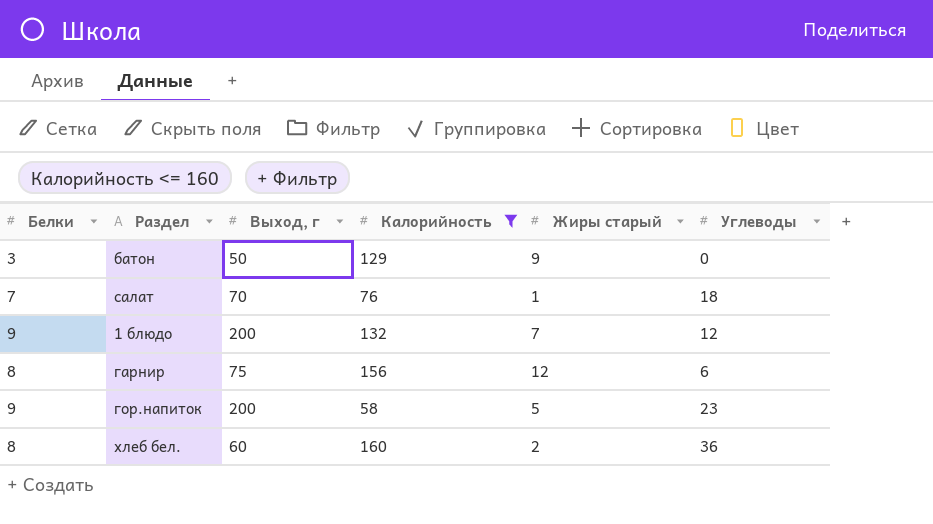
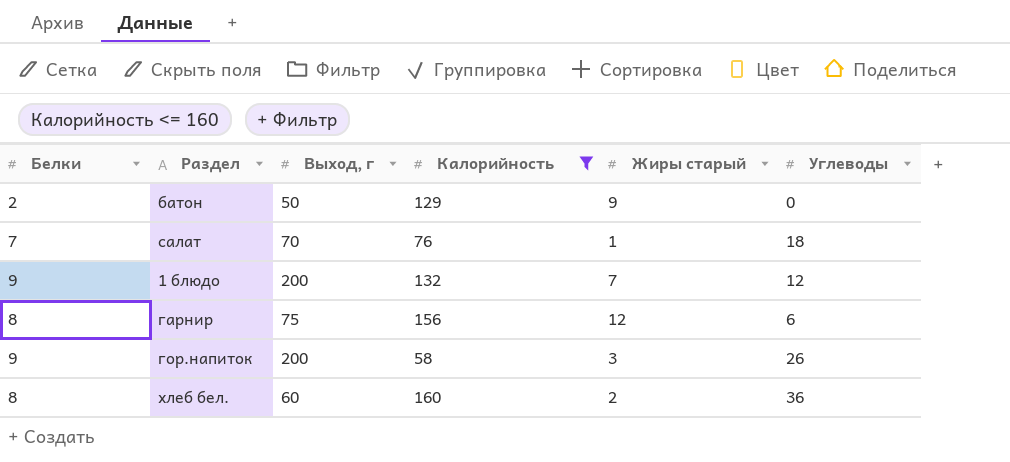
батон | Белки: 3 -> 2
гор.напиток | Жиры старый: 5 -> 3
гор.напиток | Углеводы: 23 -> 26

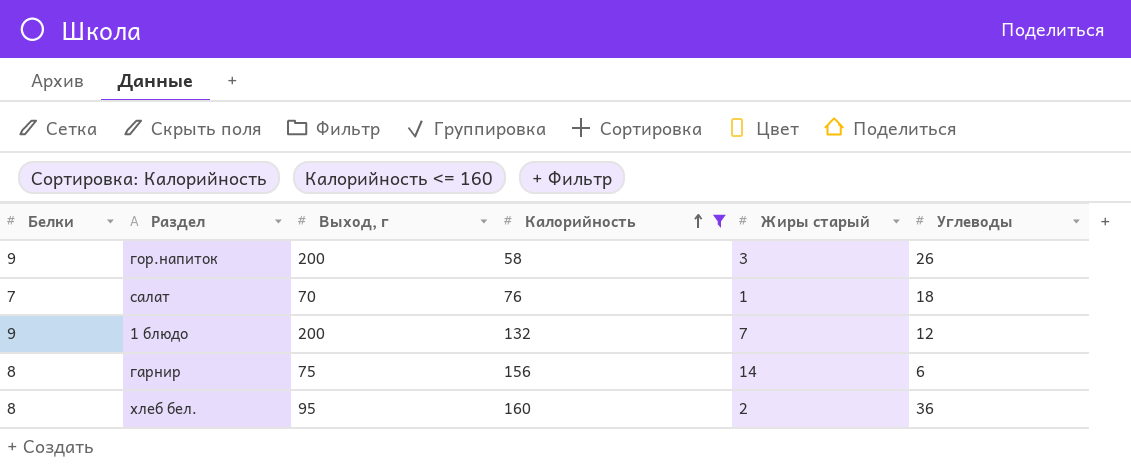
row order: none -> Калорийность ascending
row батон: 2 | 50 | 129 | 9 | 0 -> none
гарнир | Жиры старый: 12 -> 14
хлеб бел. | Выход, г: 60 -> 95

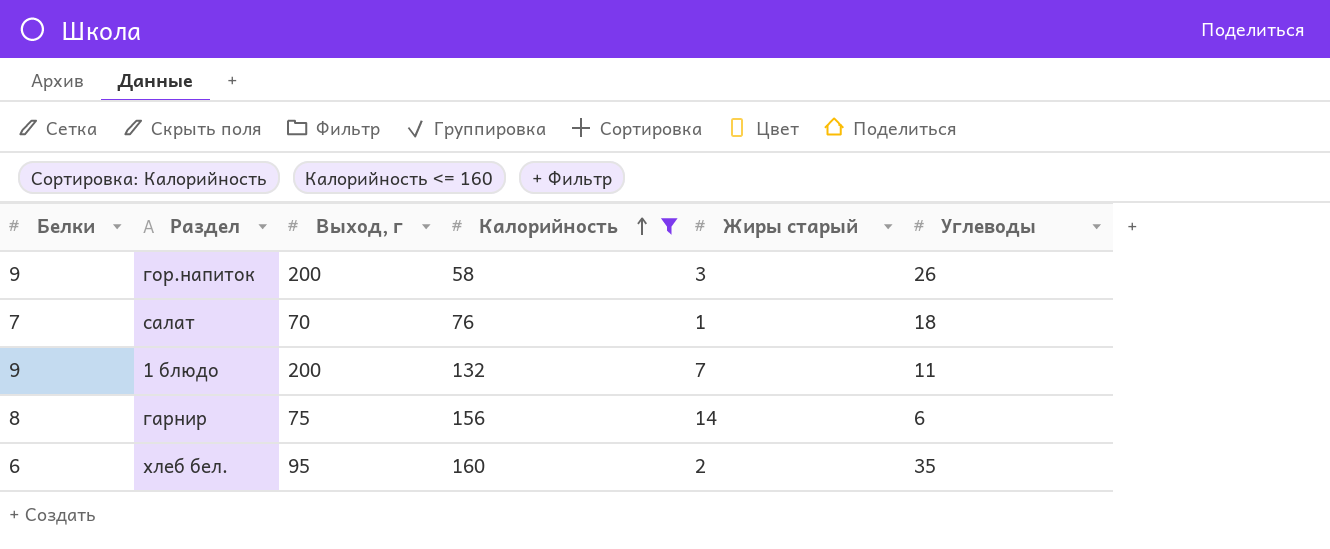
1 блюдо | Углеводы: 12 -> 11
хлеб бел. | Белки: 8 -> 6
хлеб бел. | Углеводы: 36 -> 35

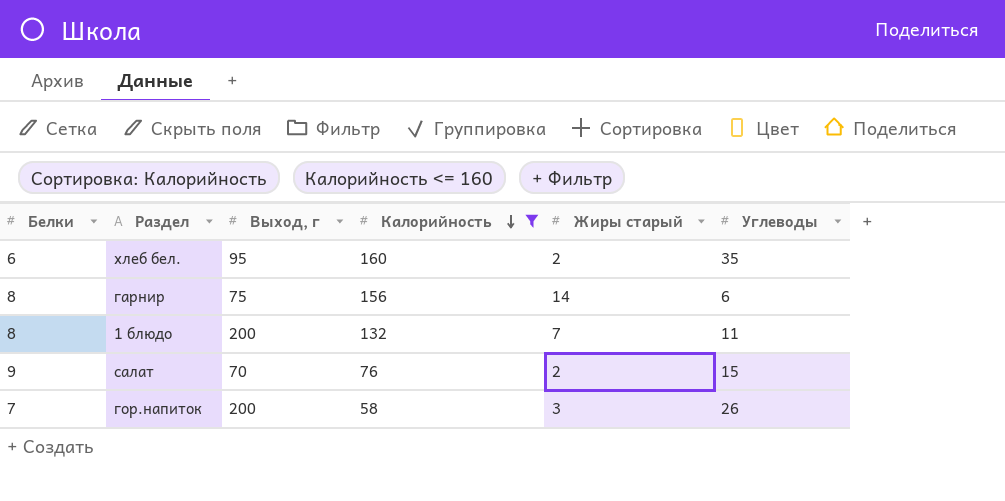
row order: Калорийность ascending -> Калорийность descending
1 блюдо | Белки: 9 -> 8
салат | Белки: 7 -> 9
салат | Жиры старый: 1 -> 2
салат | Углеводы: 18 -> 15
гор.напиток | Белки: 9 -> 7

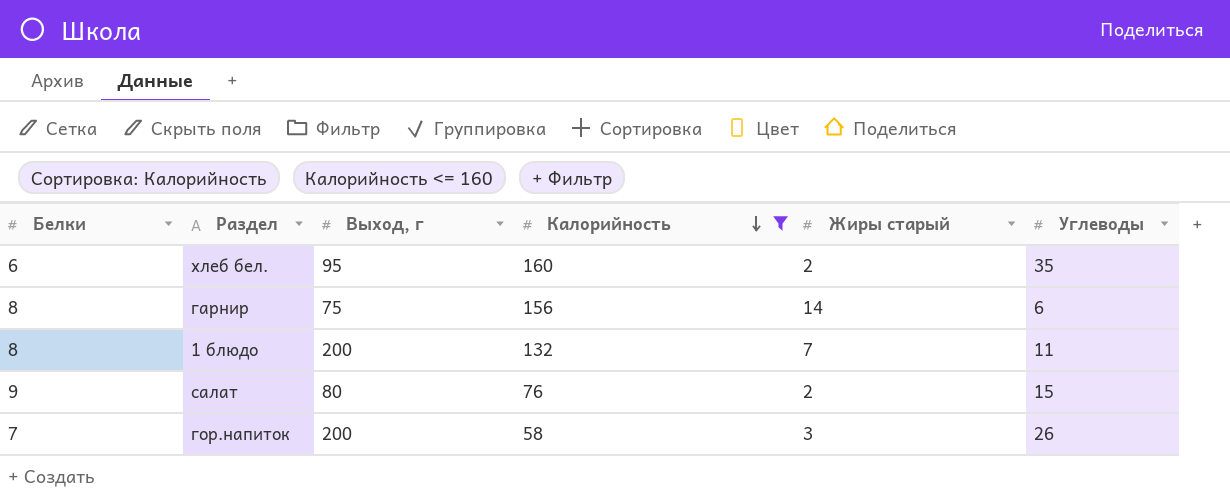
салат | Выход, г: 70 -> 80

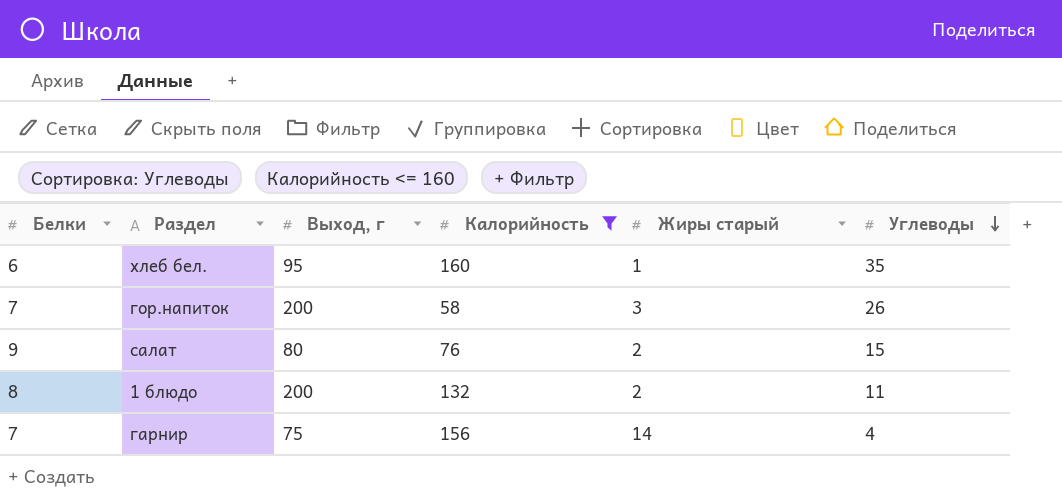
row order: Калорийность descending -> Углеводы descending
хлеб бел. | Жиры старый: 2 -> 1
1 блюдо | Жиры старый: 7 -> 2
гарнир | Белки: 8 -> 7
гарнир | Углеводы: 6 -> 4

